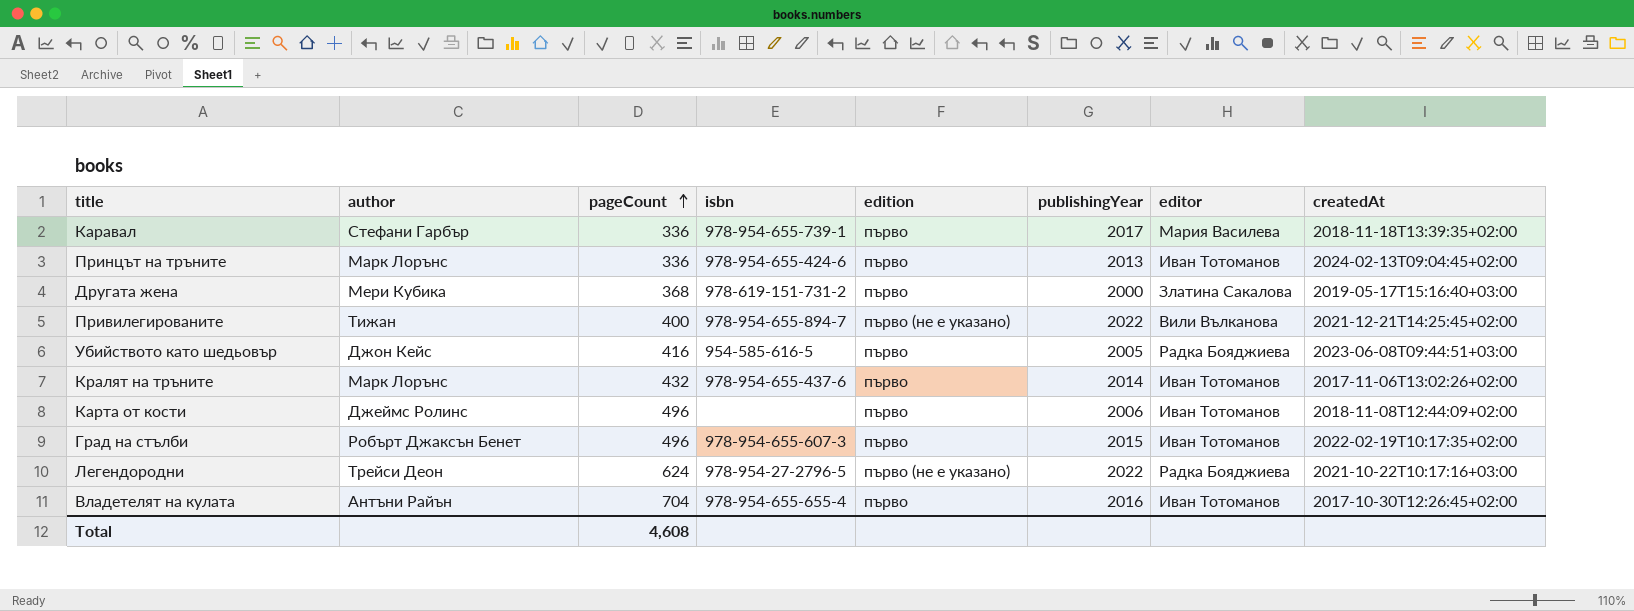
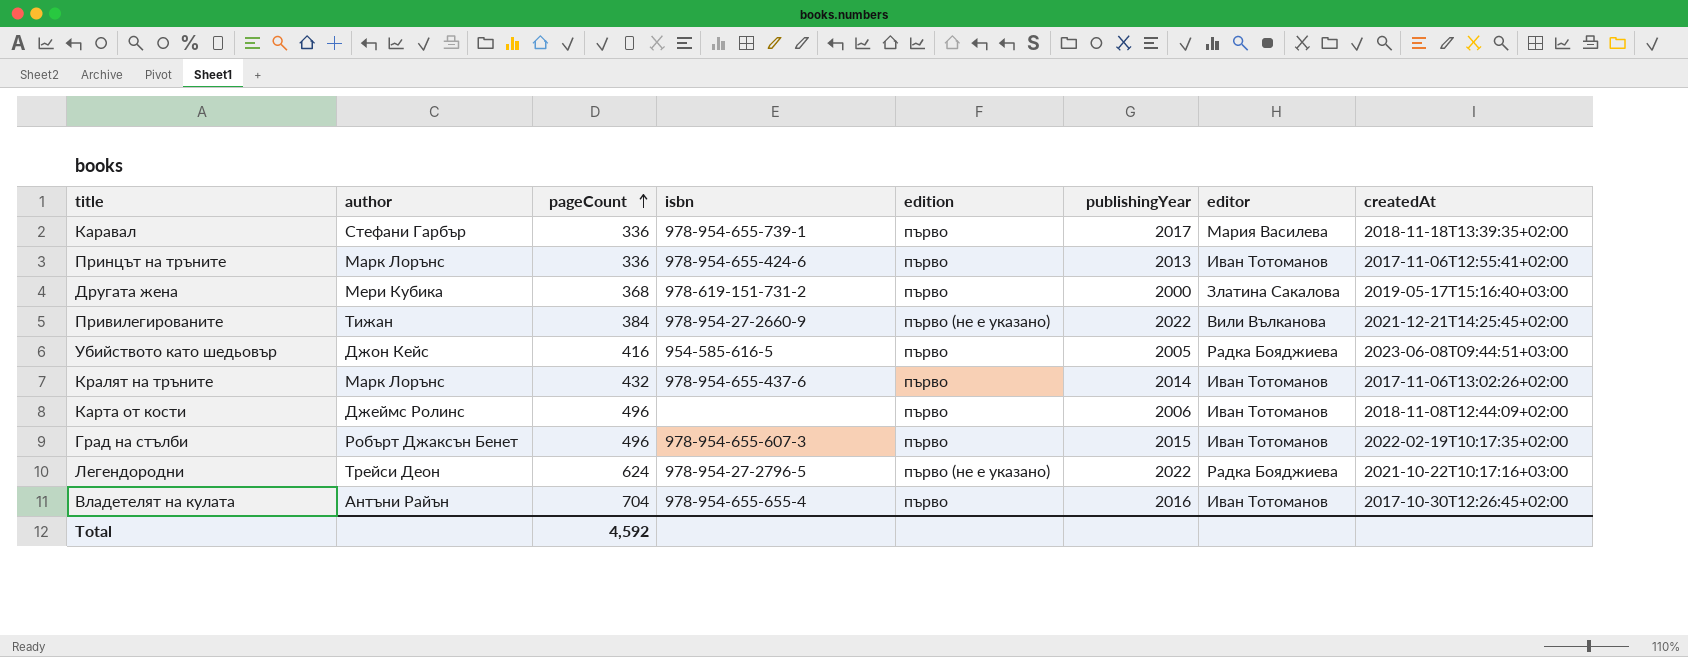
Принцът на тръните | createdAt: 2024-02-13T09:04:45+02:00 -> 2017-11-06T12:55:41+02:00
Привилегированите | pageCount: 400 -> 384
Привилегированите | isbn: 978-954-655-894-7 -> 978-954-27-2660-9
Total | pageCount: 4,608 -> 4,592

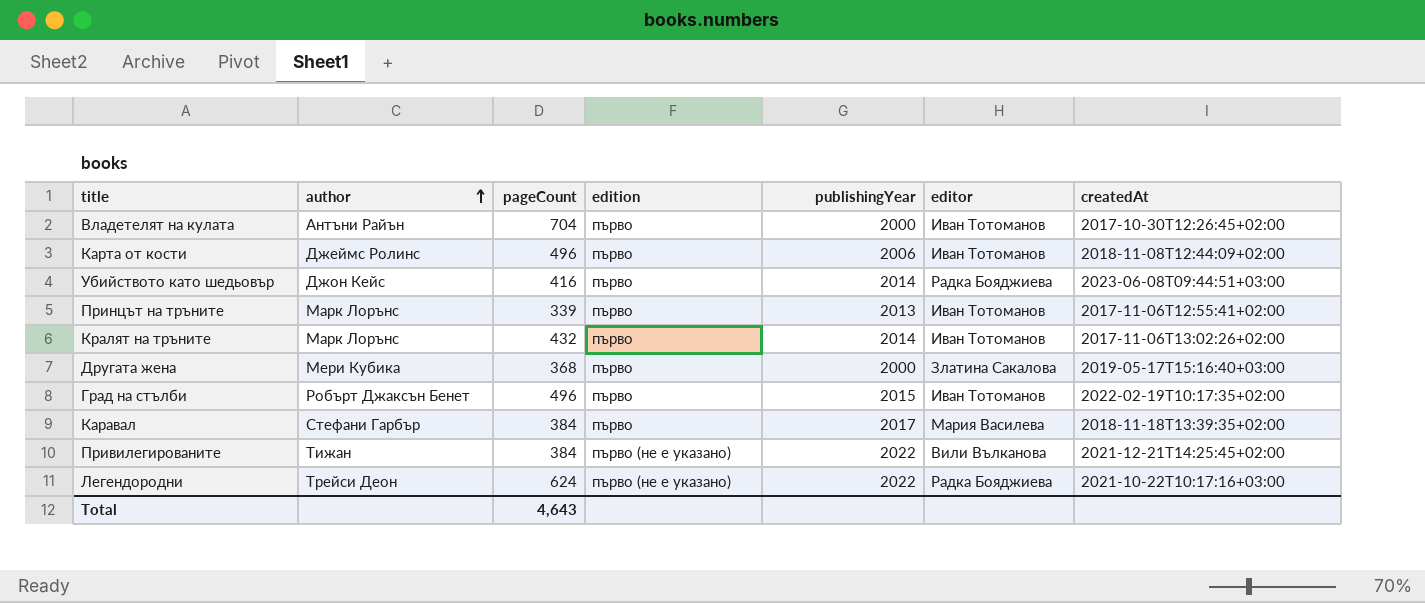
row order: pageCount ascending -> author ascending
column isbn | position: 4 -> none
Владетелят на кулата | publishingYear: 2016 -> 2000
Убийството като шедьовър | publishingYear: 2005 -> 2014
Принцът на тръните | pageCount: 336 -> 339
Каравал | pageCount: 336 -> 384
Total | pageCount: 4,592 -> 4,643

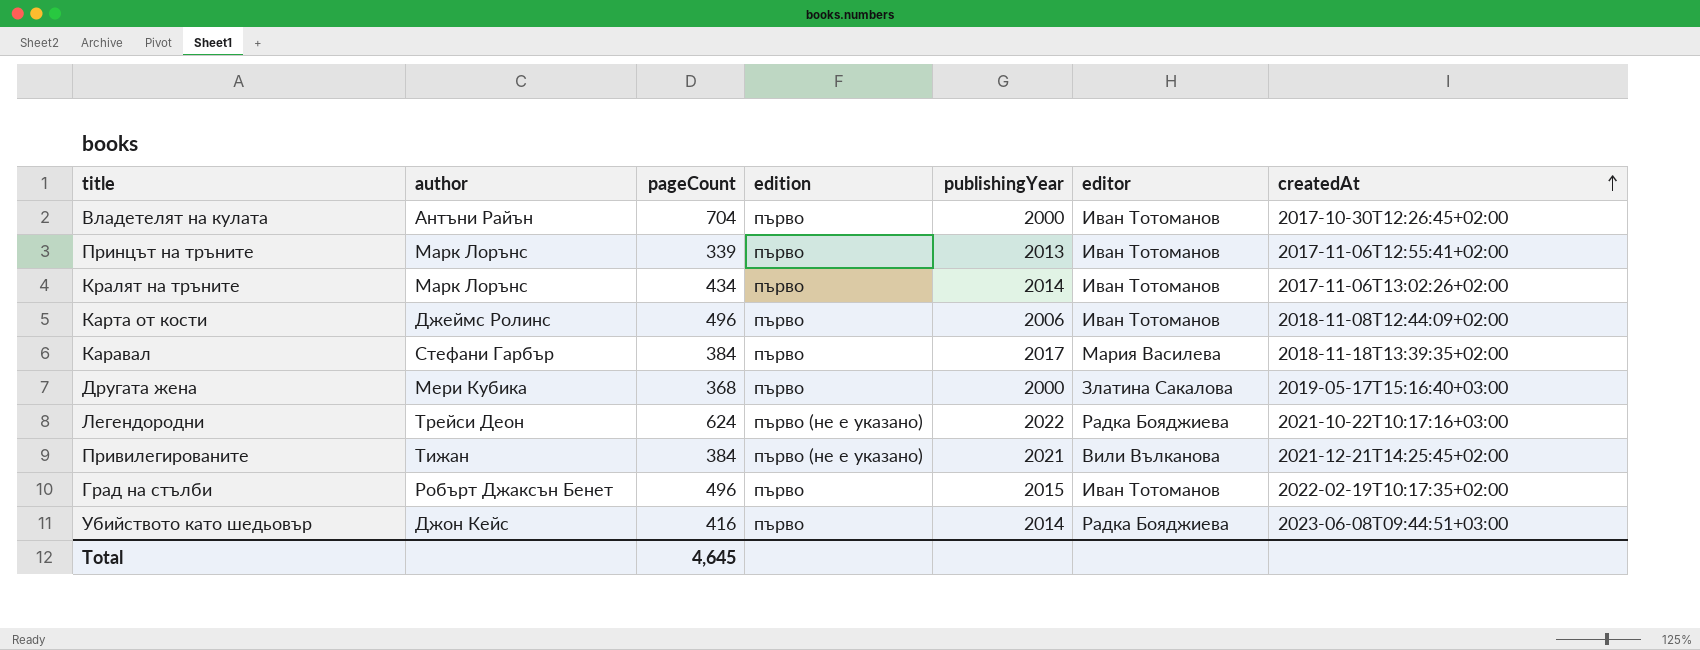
row order: author ascending -> createdAt ascending
Кралят на тръните | pageCount: 432 -> 434
Привилегированите | publishingYear: 2022 -> 2021
Total | pageCount: 4,643 -> 4,645

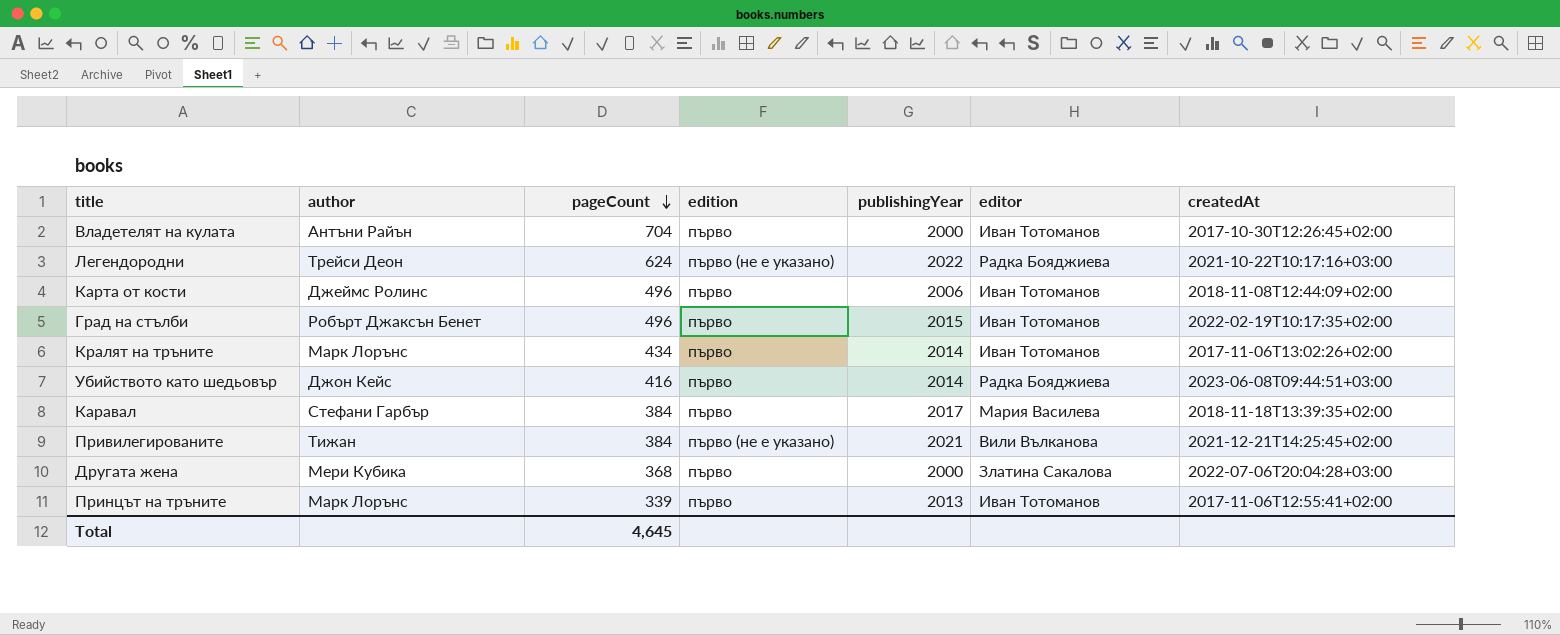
row order: createdAt ascending -> pageCount descending
Другата жена | createdAt: 2019-05-17T15:16:40+03:00 -> 2022-07-06T20:04:28+03:00

